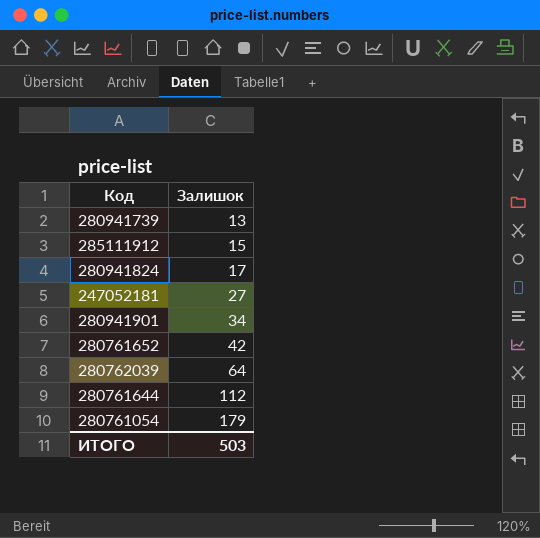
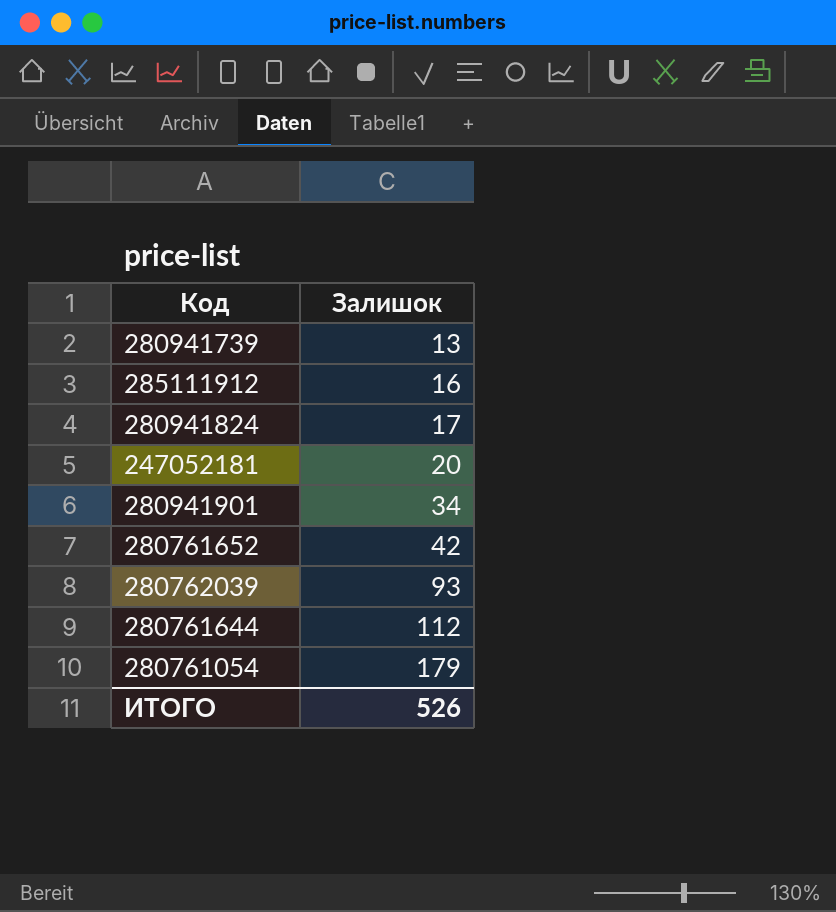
285111912 | Залишок: 15 -> 16
247052181 | Залишок: 27 -> 20
280762039 | Залишок: 64 -> 93
ИТОГО | Залишок: 503 -> 526

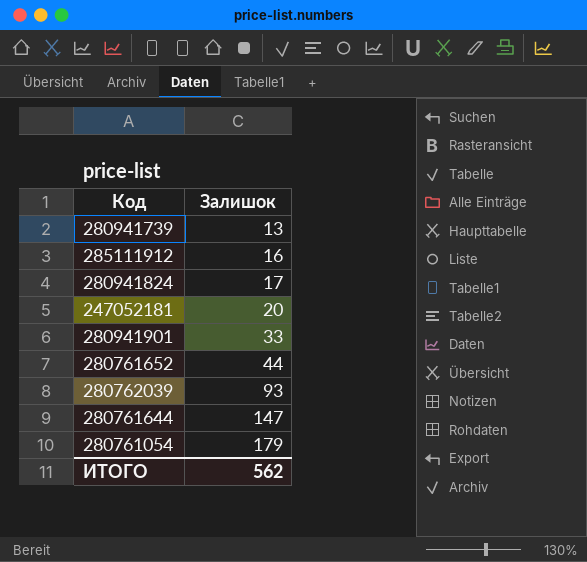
280941901 | Залишок: 34 -> 33
280761652 | Залишок: 42 -> 44
280761644 | Залишок: 112 -> 147
ИТОГО | Залишок: 526 -> 562

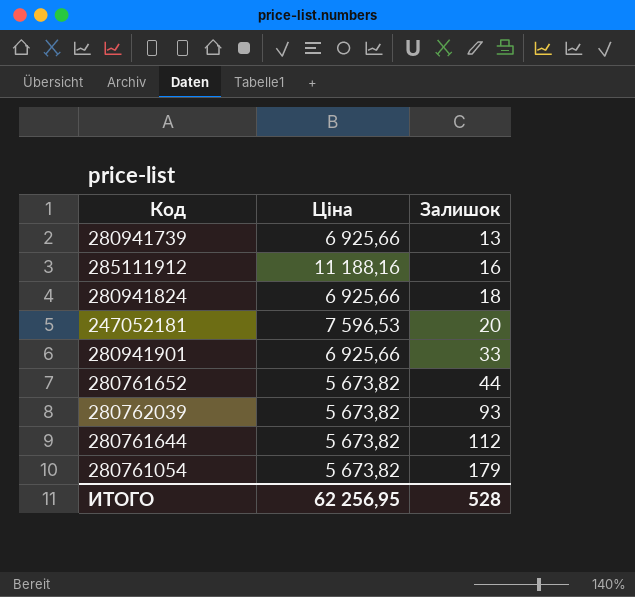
column Ціна | position: none -> 2
280941824 | Залишок: 17 -> 18
280761644 | Залишок: 147 -> 112
ИТОГО | Залишок: 562 -> 528

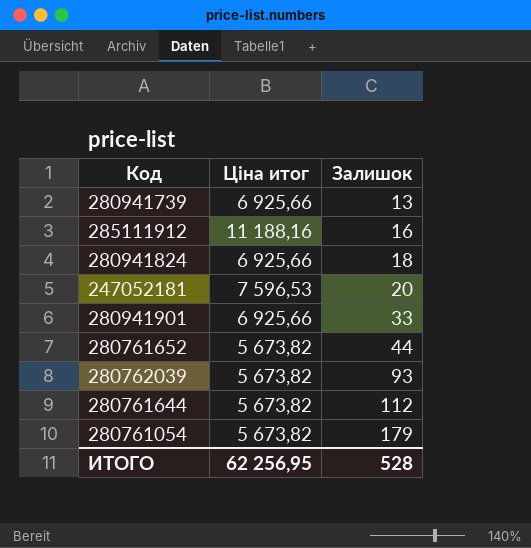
column name: Ціна -> Ціна итог

